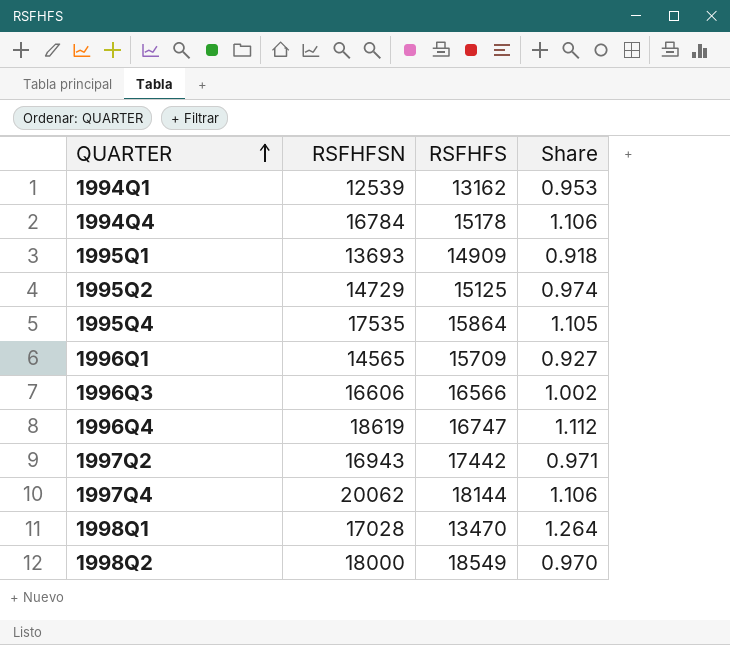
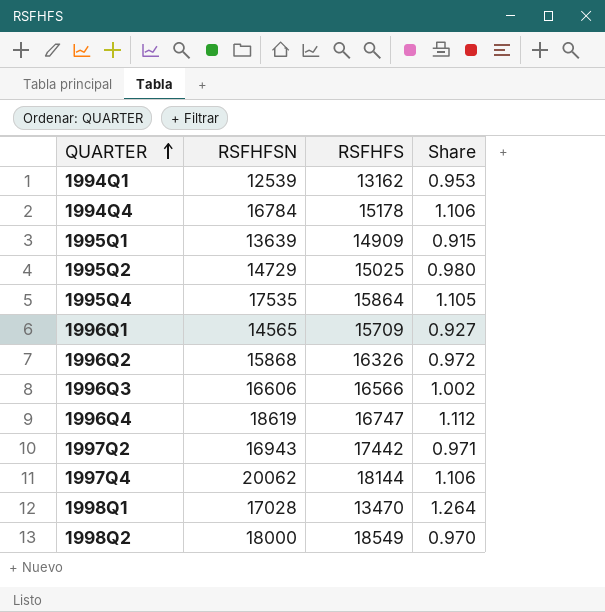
1995Q1 | RSFHFSN: 13693 -> 13639
1995Q1 | Share: 0.918 -> 0.915
1995Q2 | RSFHFS: 15125 -> 15025
1995Q2 | Share: 0.974 -> 0.980
row 1996Q2: none -> 15868 | 16326 | 0.972

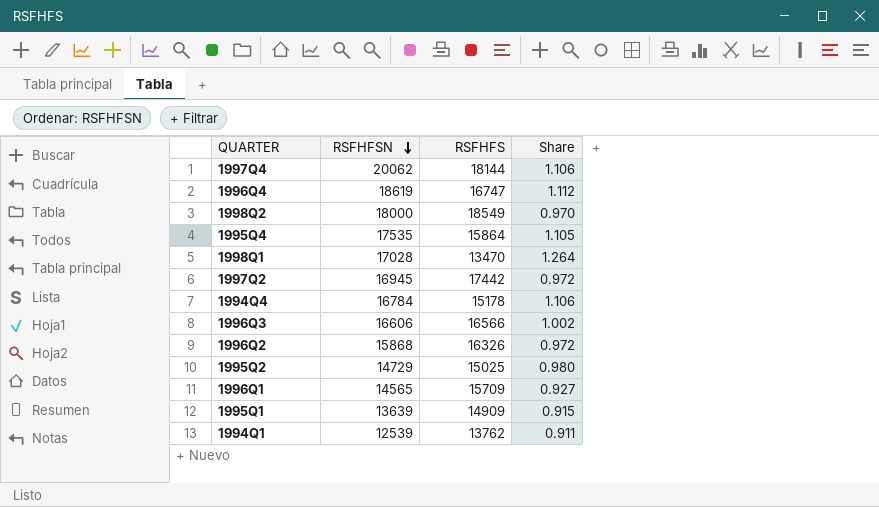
row order: QUARTER ascending -> RSFHFSN descending
1997Q2 | RSFHFSN: 16943 -> 16945
1997Q2 | Share: 0.971 -> 0.972
1994Q1 | RSFHFS: 13162 -> 13762
1994Q1 | Share: 0.953 -> 0.911

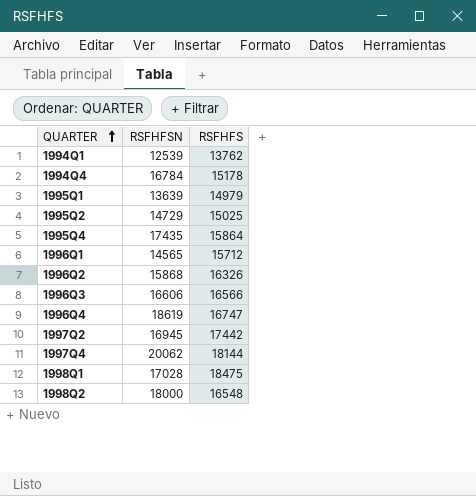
row order: RSFHFSN descending -> QUARTER ascending
column Share | formula: [RSFHFSN] / [RSFHFS] -> none
1995Q1 | RSFHFS: 14909 -> 14979
1995Q4 | RSFHFSN: 17535 -> 17435
1996Q1 | RSFHFS: 15709 -> 15712
1998Q1 | RSFHFS: 13470 -> 18475
1998Q2 | RSFHFS: 18549 -> 16548

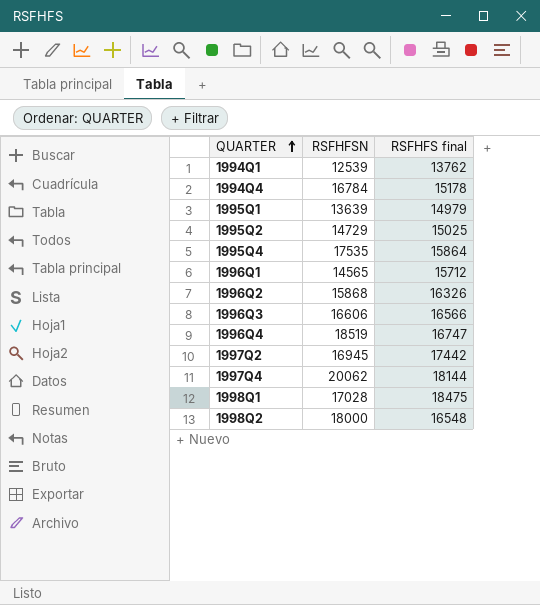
column name: RSFHFS -> RSFHFS final
1995Q4 | RSFHFSN: 17435 -> 17535
1996Q4 | RSFHFSN: 18619 -> 18519

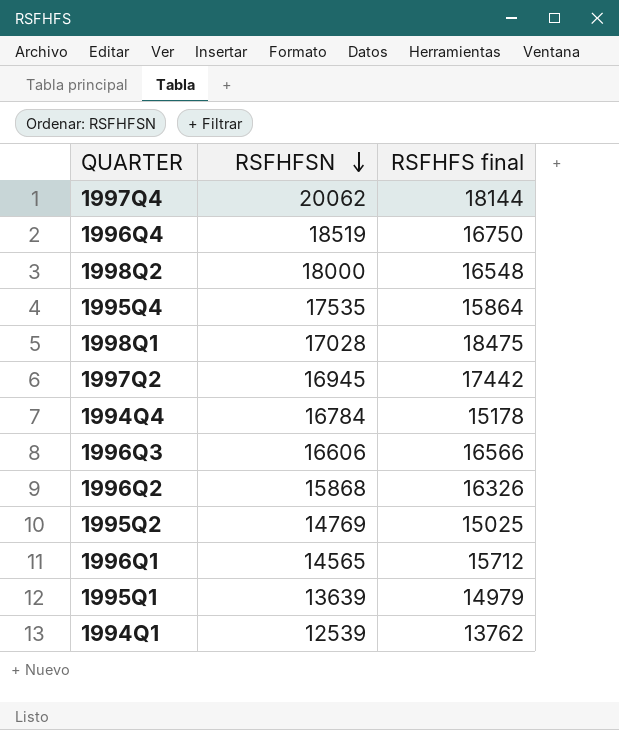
row order: QUARTER ascending -> RSFHFSN descending
1996Q4 | RSFHFS final: 16747 -> 16750
1995Q2 | RSFHFSN: 14729 -> 14769

